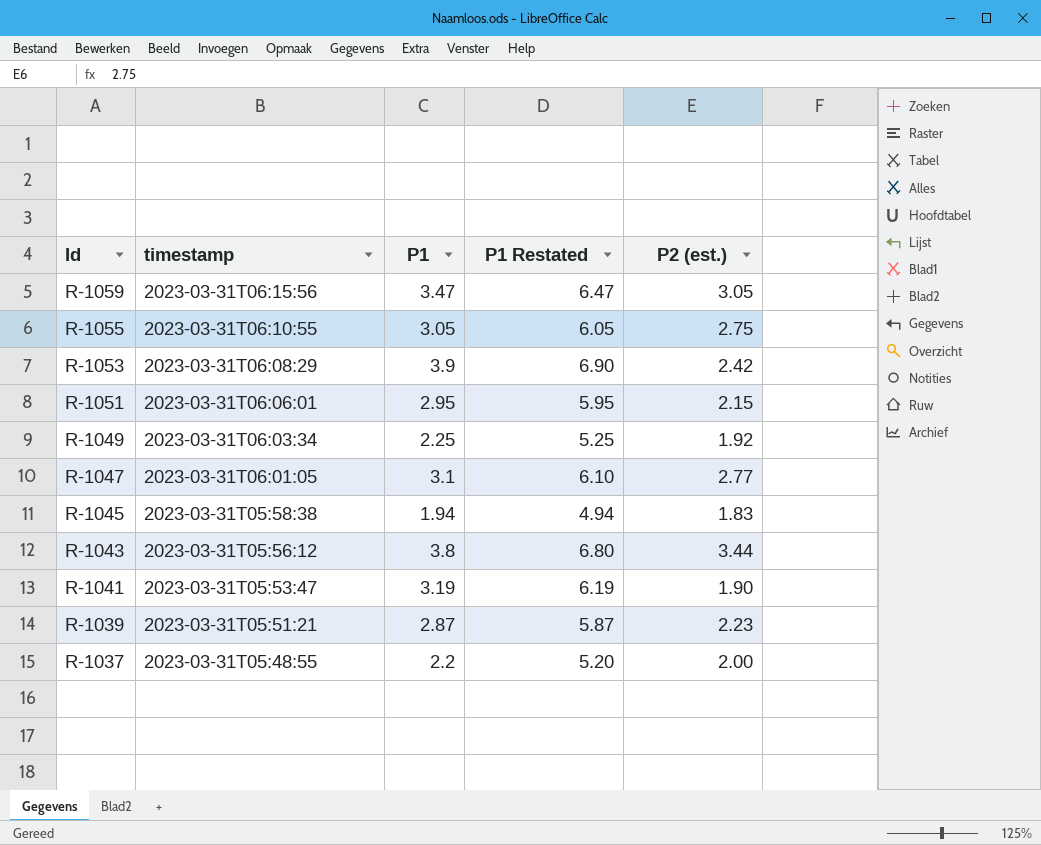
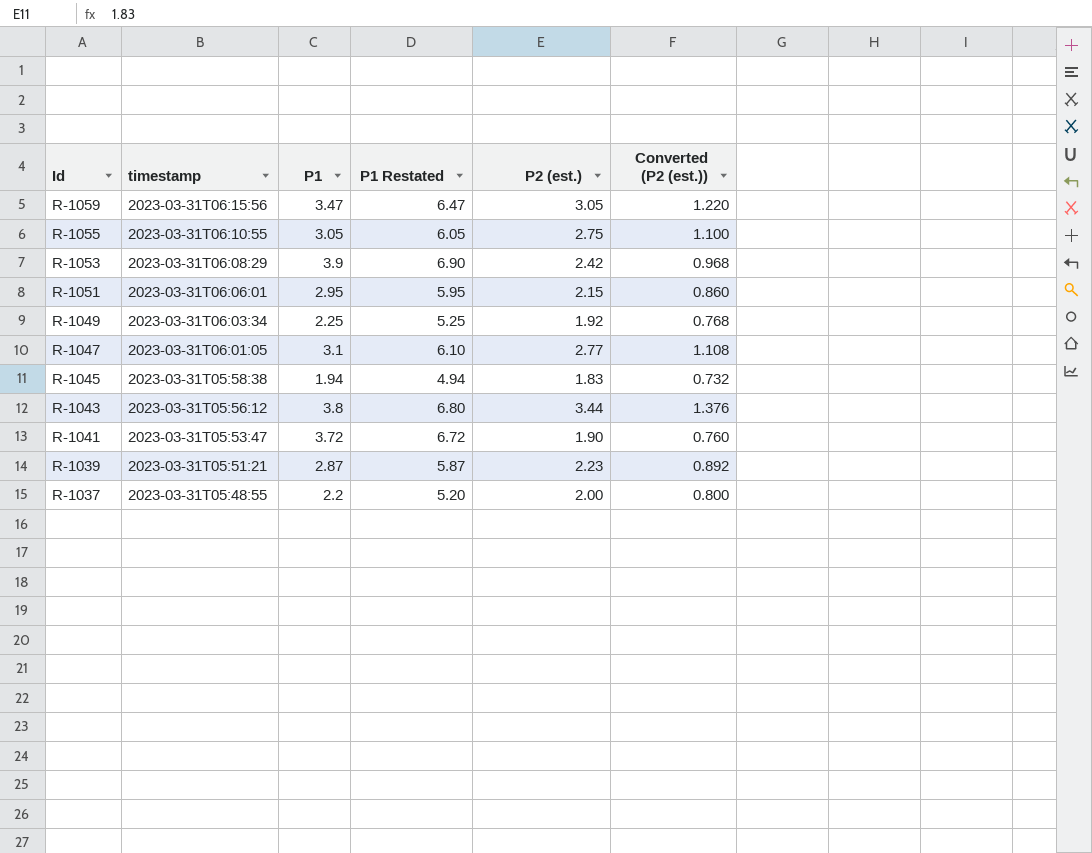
column Converted (P2 (est.)) | formula: none -> [P2 (est.)] * 0.4
R-1041 | P1: 3.19 -> 3.72
R-1041 | P1 Restated: 6.19 -> 6.72

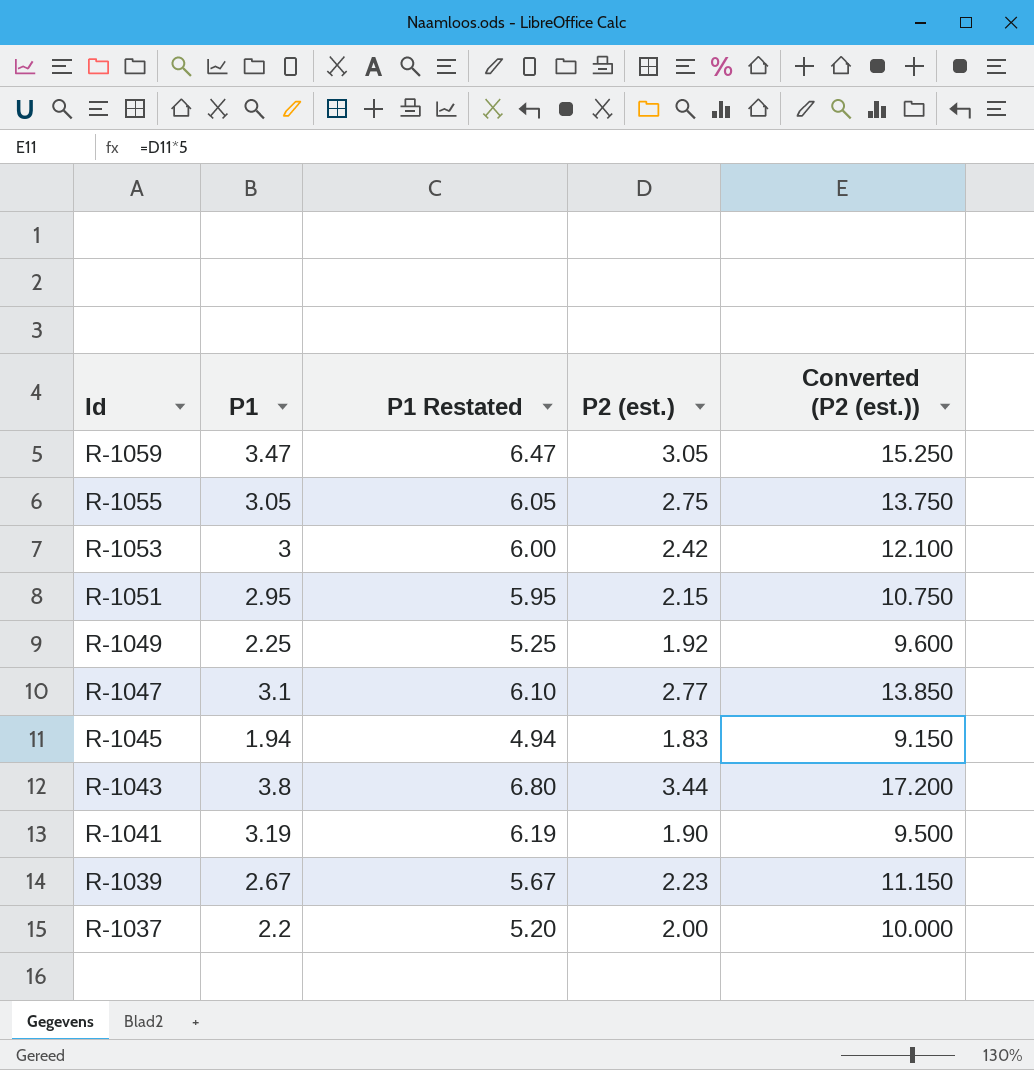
column timestamp | position: 2 -> none
column Converted (P2 (est.)) | formula: [P2 (est.)] * 0.4 -> [P2 (est.)] * 5
R-1053 | P1: 3.9 -> 3
R-1053 | P1 Restated: 6.90 -> 6.00
R-1041 | P1: 3.72 -> 3.19
R-1041 | P1 Restated: 6.72 -> 6.19
R-1039 | P1: 2.87 -> 2.67
R-1039 | P1 Restated: 5.87 -> 5.67

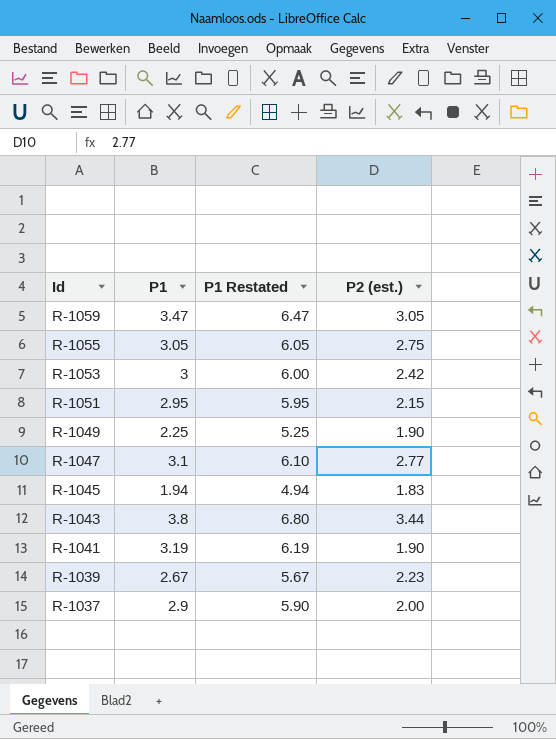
column Converted (P2 (est.)) | formula: [P2 (est.)] * 5 -> none
R-1049 | P2 (est.): 1.92 -> 1.90
R-1037 | P1: 2.2 -> 2.9
R-1037 | P1 Restated: 5.20 -> 5.90

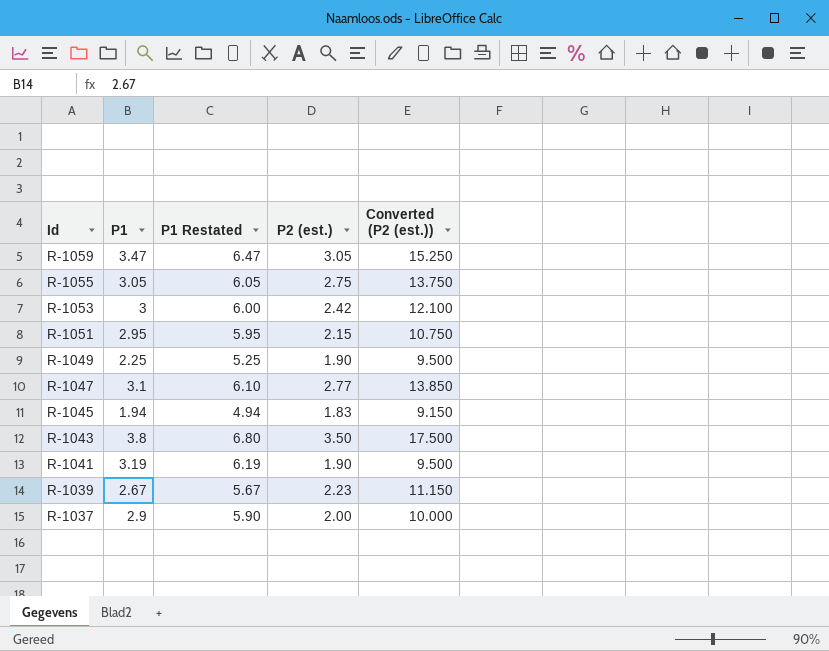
column Converted (P2 (est.)) | formula: none -> [P2 (est.)] * 5
R-1043 | P2 (est.): 3.44 -> 3.50

